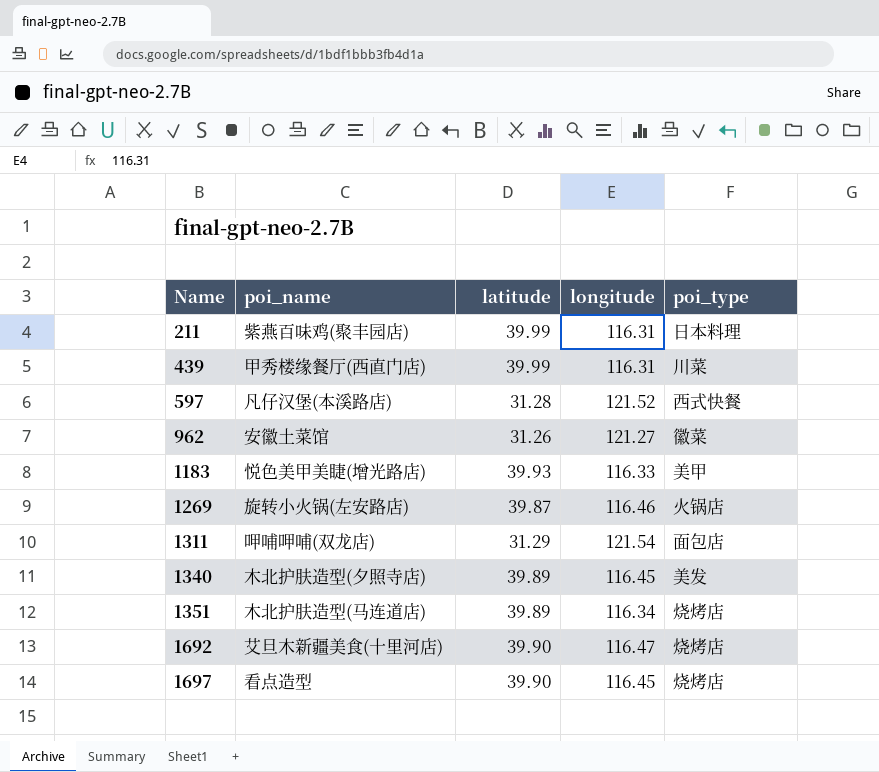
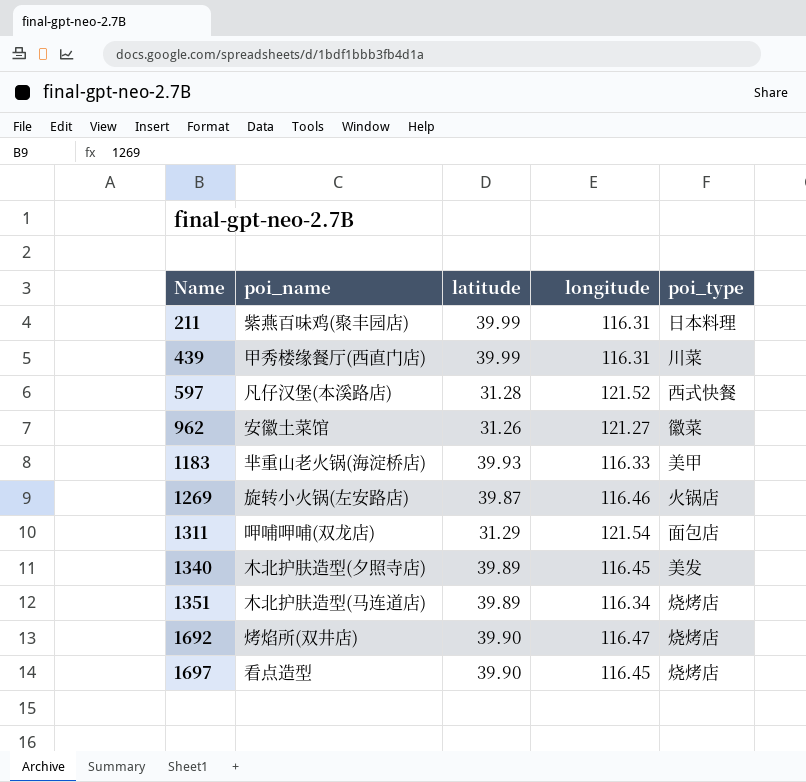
1183 | poi_name: 悦色美甲美睫(增光路店) -> 芈重山老火锅(海淀桥店)
1692 | poi_name: 艾旦木新疆美食(十里河店) -> 烤焰所(双井店)

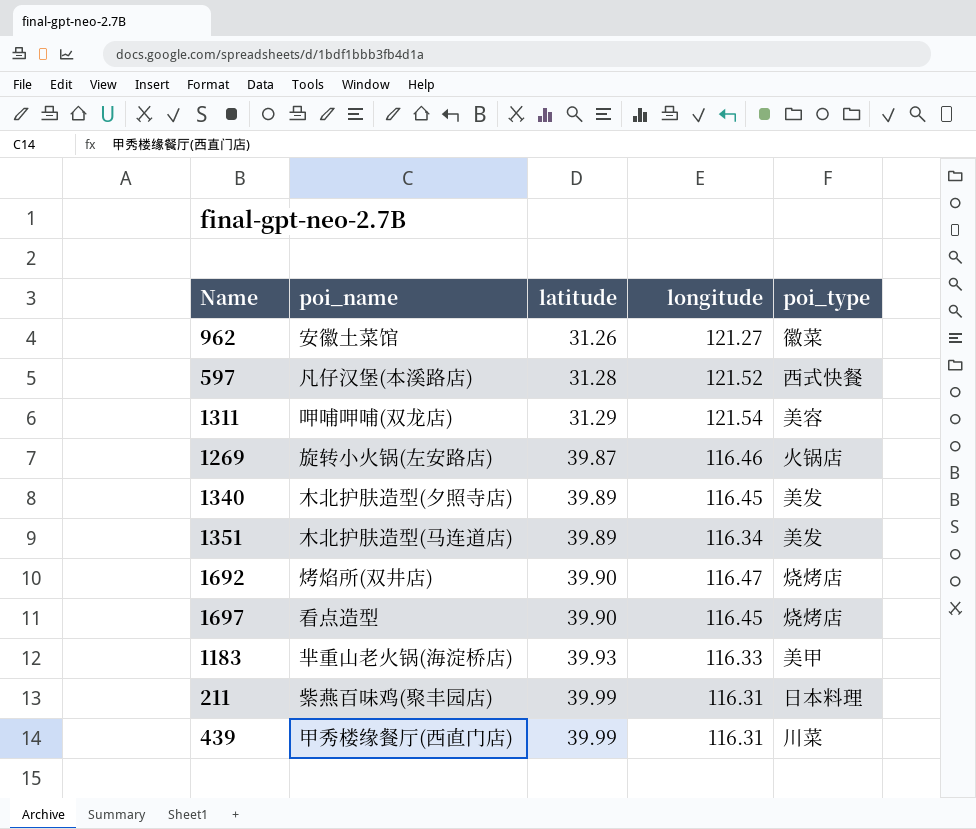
row order: Name ascending -> latitude ascending
1311 | poi_type: 面包店 -> 美容
1351 | poi_type: 烧烤店 -> 美发

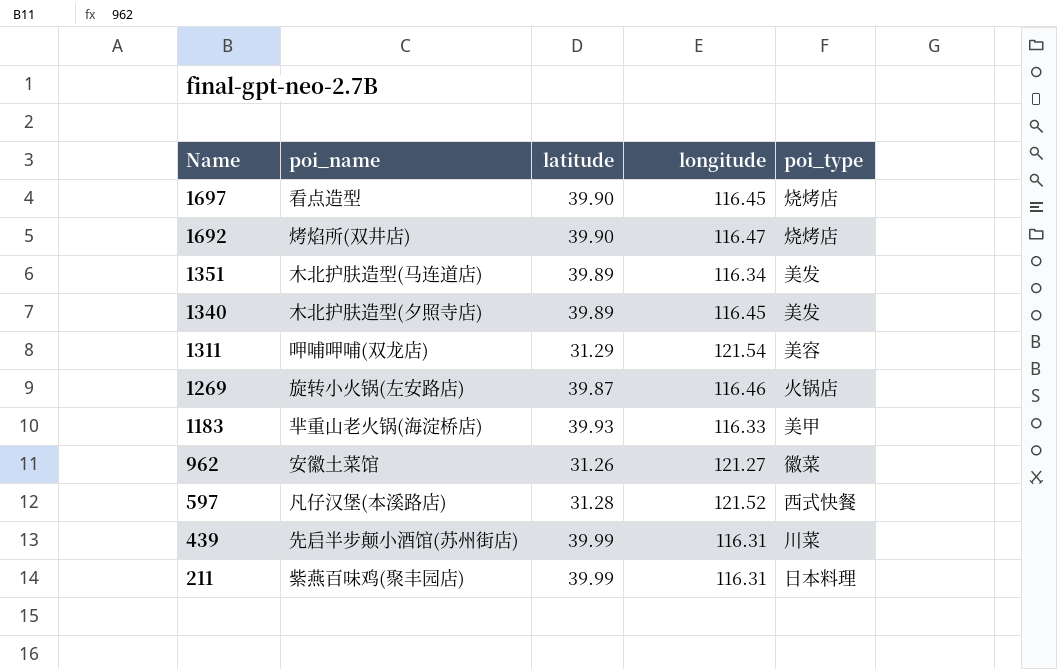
row order: latitude ascending -> Name descending
439 | poi_name: 甲秀楼缘餐厅(西直门店) -> 先启半步颠小酒馆(苏州街店)

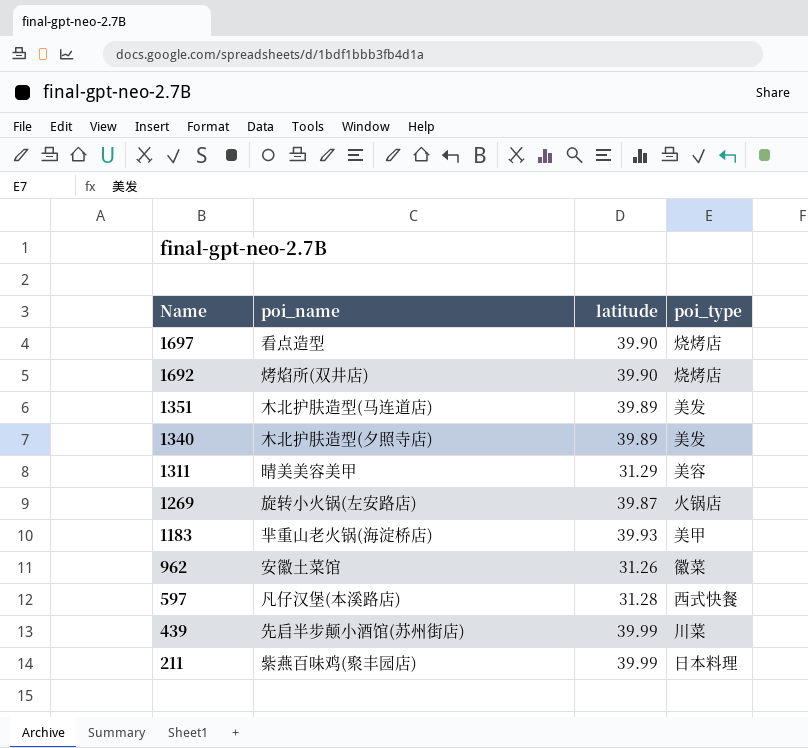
column longitude | position: 4 -> none
1311 | poi_name: 呷哺呷哺(双龙店) -> 晴美美容美甲

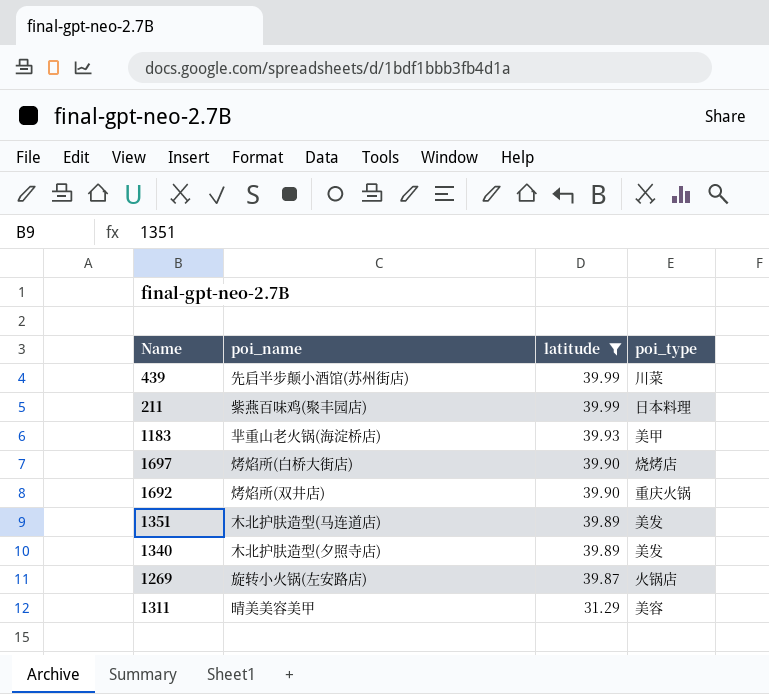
filter: none -> latitude >= 31.29
row order: Name descending -> latitude descending
1697 | poi_name: 看点造型 -> 烤焰所(白桥大街店)
1692 | poi_type: 烧烤店 -> 重庆火锅

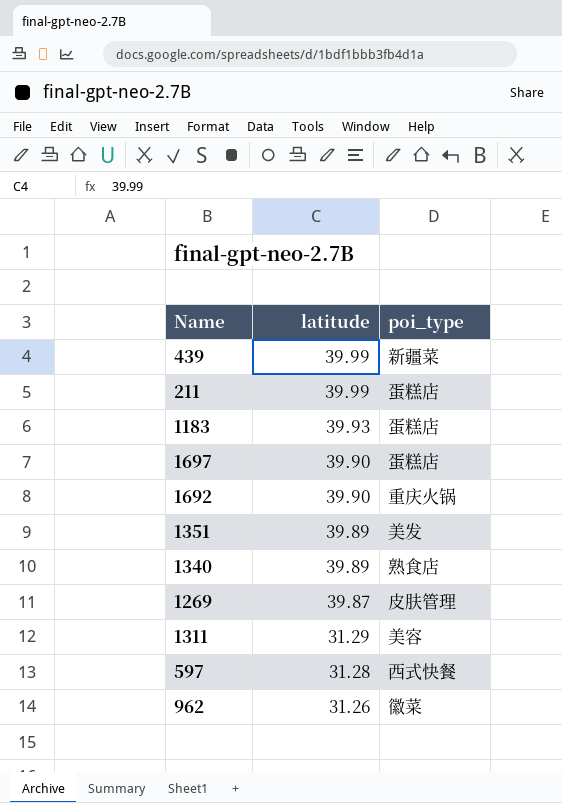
filter: latitude >= 31.29 -> none
column poi_name | position: 2 -> none
439 | poi_type: 川菜 -> 新疆菜
211 | poi_type: 日本料理 -> 蛋糕店
1183 | poi_type: 美甲 -> 蛋糕店
1697 | poi_type: 烧烤店 -> 蛋糕店
1340 | poi_type: 美发 -> 熟食店
1269 | poi_type: 火锅店 -> 皮肤管理

